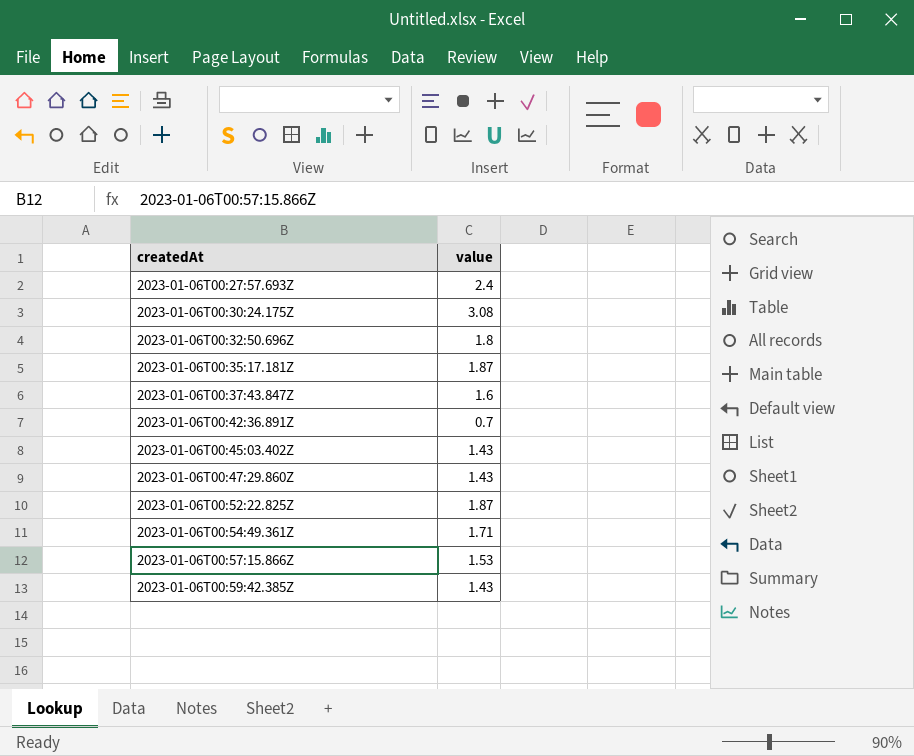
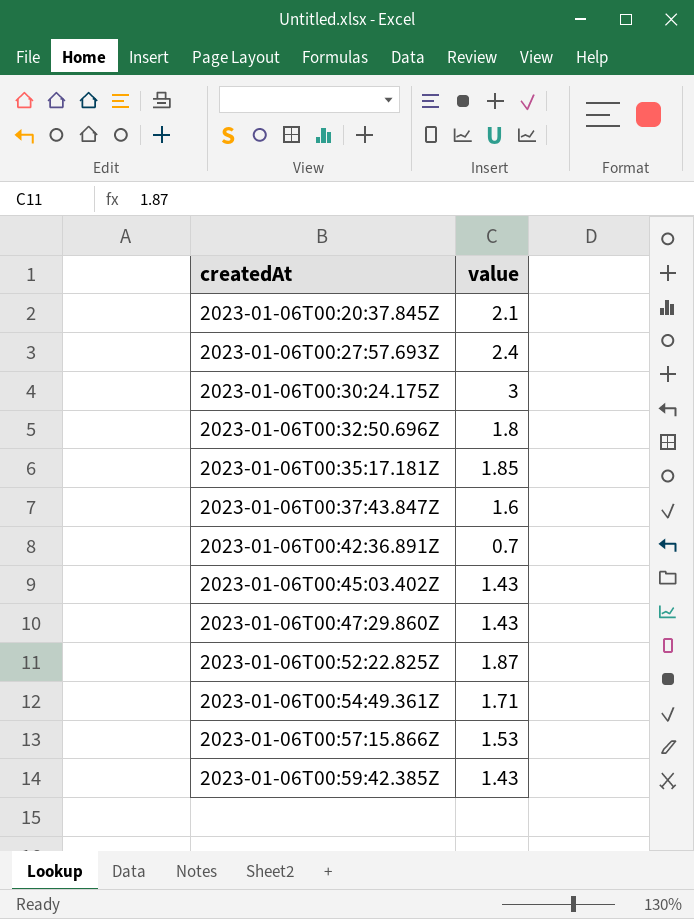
row 2023-01-06T00:20:37.845Z: none -> 2.1
2023-01-06T00:30:24.175Z | value: 3.08 -> 3
2023-01-06T00:35:17.181Z | value: 1.87 -> 1.85

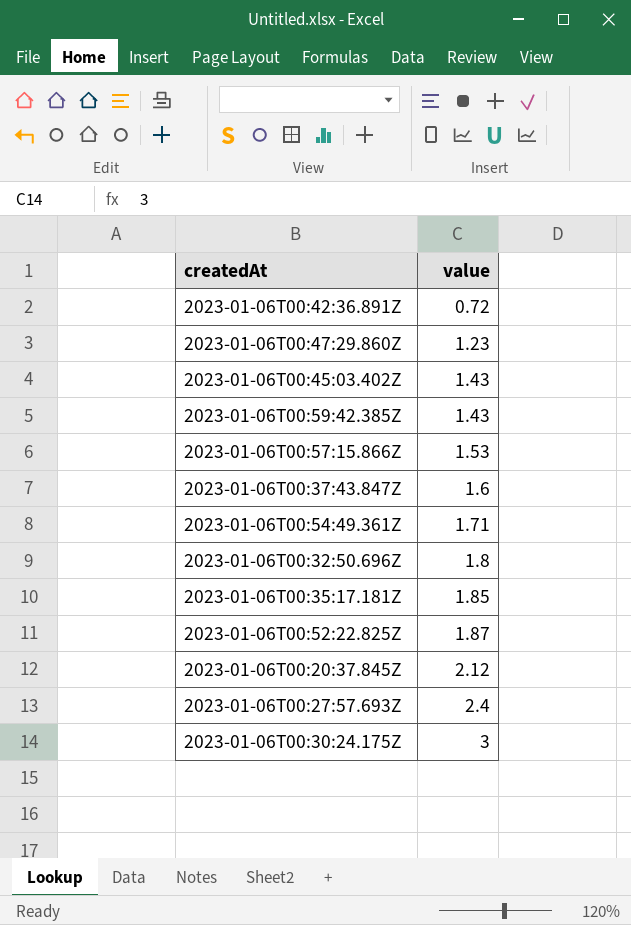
row order: createdAt ascending -> value ascending
2023-01-06T00:42:36.891Z | value: 0.7 -> 0.72
2023-01-06T00:47:29.860Z | value: 1.43 -> 1.23
2023-01-06T00:20:37.845Z | value: 2.1 -> 2.12

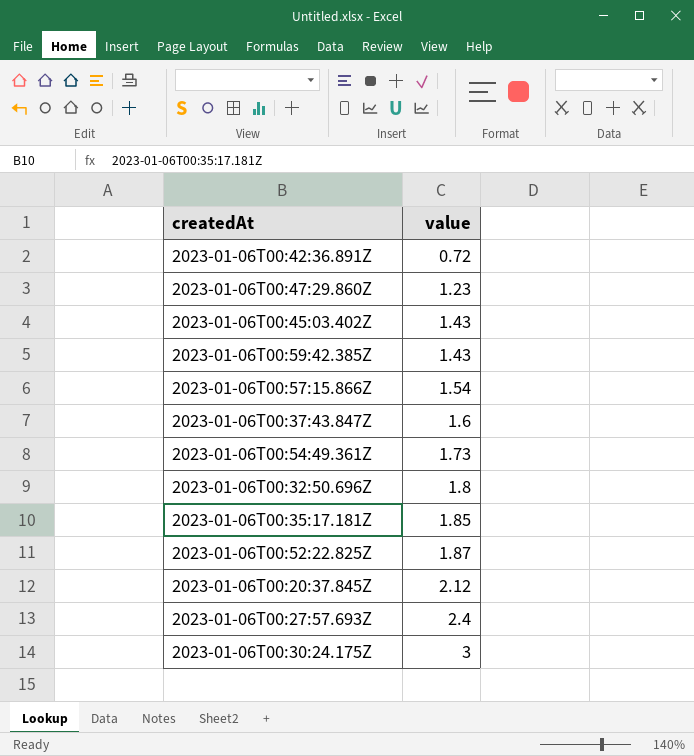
2023-01-06T00:57:15.866Z | value: 1.53 -> 1.54
2023-01-06T00:54:49.361Z | value: 1.71 -> 1.73

